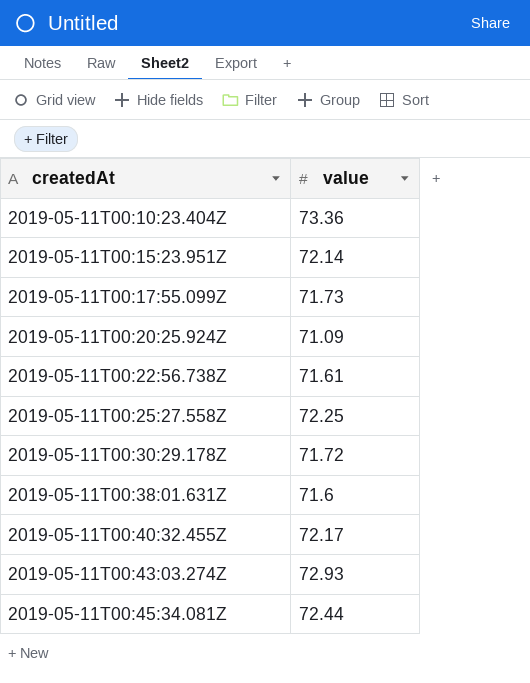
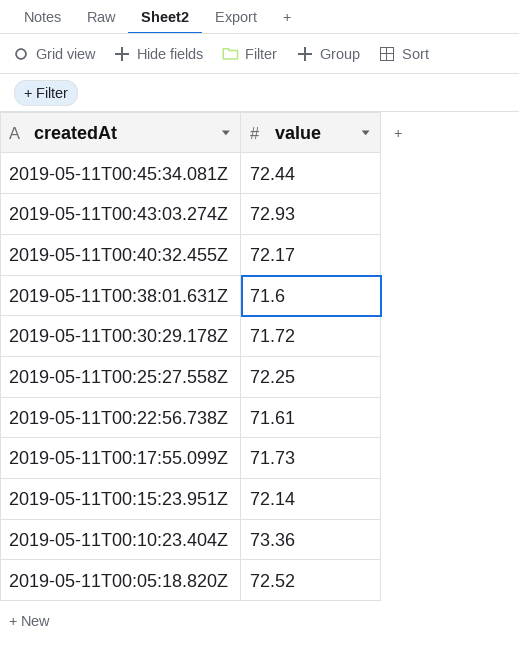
row order: createdAt ascending -> createdAt descending
row 2019-05-11T00:20:25.924Z: 71.09 -> none
row 2019-05-11T00:05:18.820Z: none -> 72.52

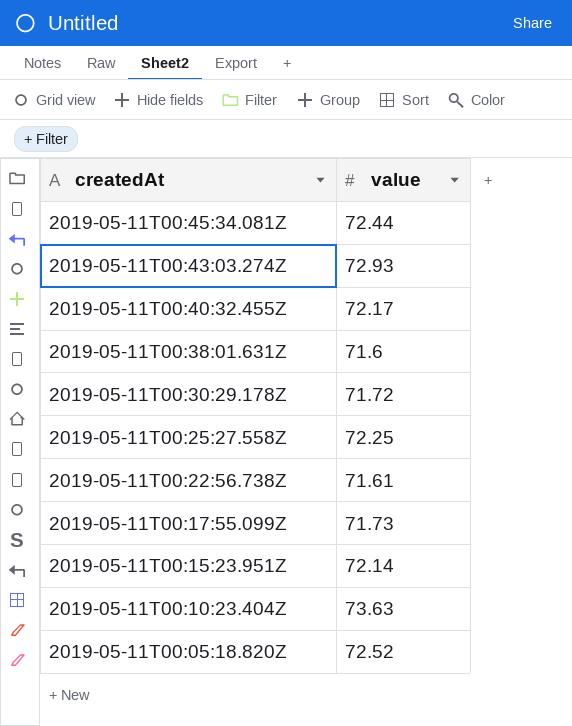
2019-05-11T00:10:23.404Z | value: 73.36 -> 73.63

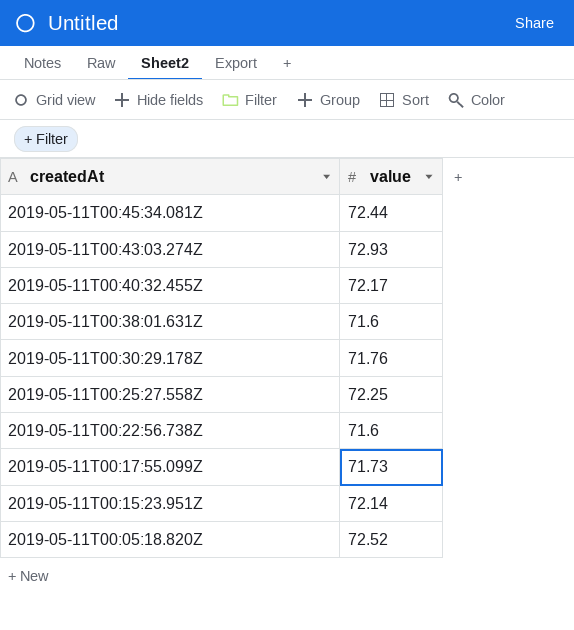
row 2019-05-11T00:10:23.404Z: 73.63 -> none
2019-05-11T00:30:29.178Z | value: 71.72 -> 71.76
2019-05-11T00:22:56.738Z | value: 71.61 -> 71.6

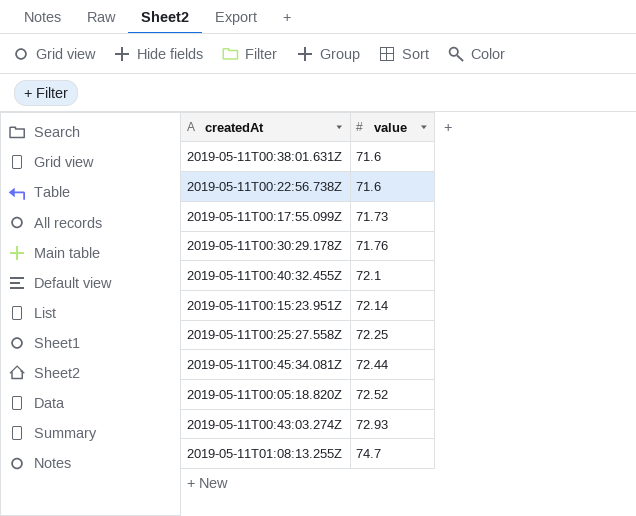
row order: createdAt descending -> value ascending
2019-05-11T00:40:32.455Z | value: 72.17 -> 72.1
row 2019-05-11T01:08:13.255Z: none -> 74.7

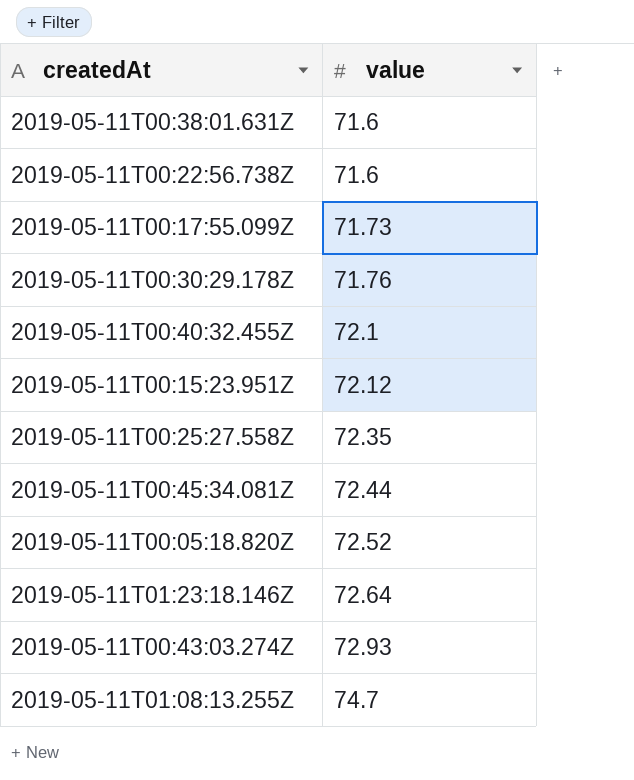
2019-05-11T00:15:23.951Z | value: 72.14 -> 72.12
2019-05-11T00:25:27.558Z | value: 72.25 -> 72.35
row 2019-05-11T01:23:18.146Z: none -> 72.64

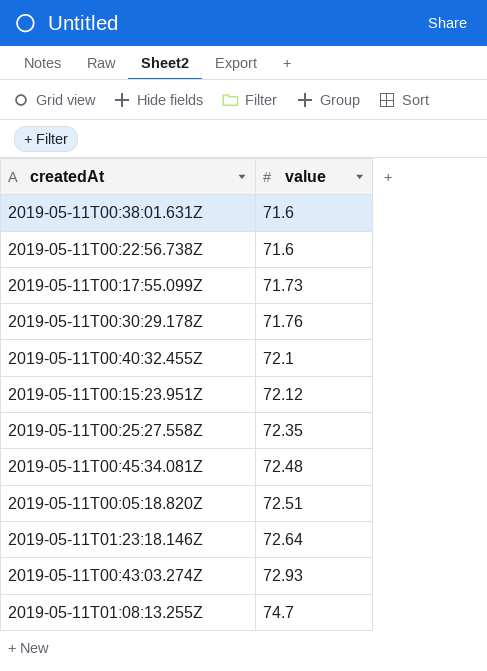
2019-05-11T00:45:34.081Z | value: 72.44 -> 72.48
2019-05-11T00:05:18.820Z | value: 72.52 -> 72.51

